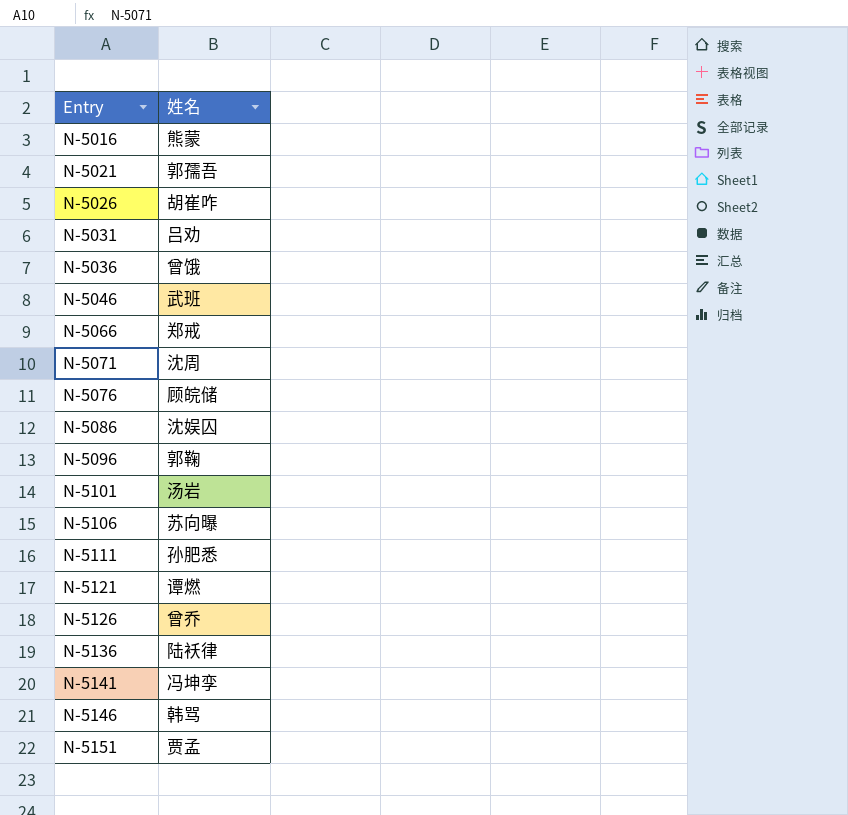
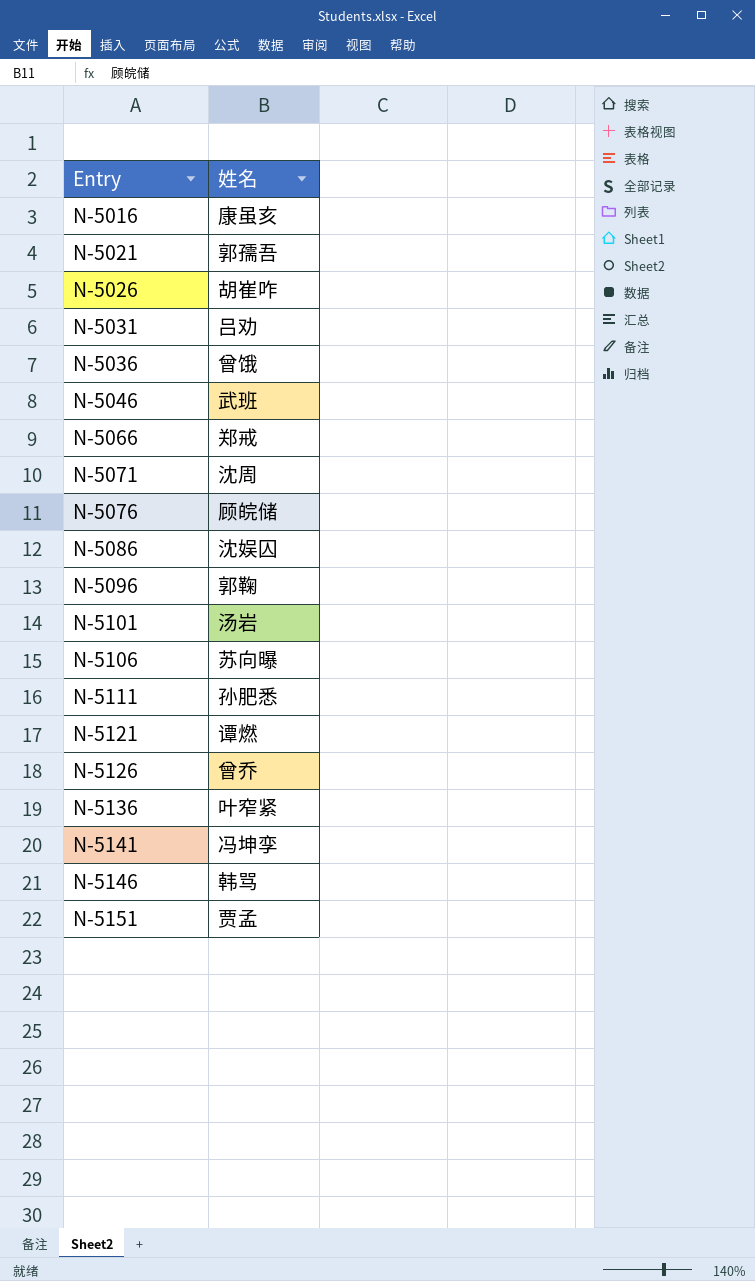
N-5016 | 姓名: 熊蒙 -> 康虽亥
N-5136 | 姓名: 陆袄律 -> 叶窄紧

